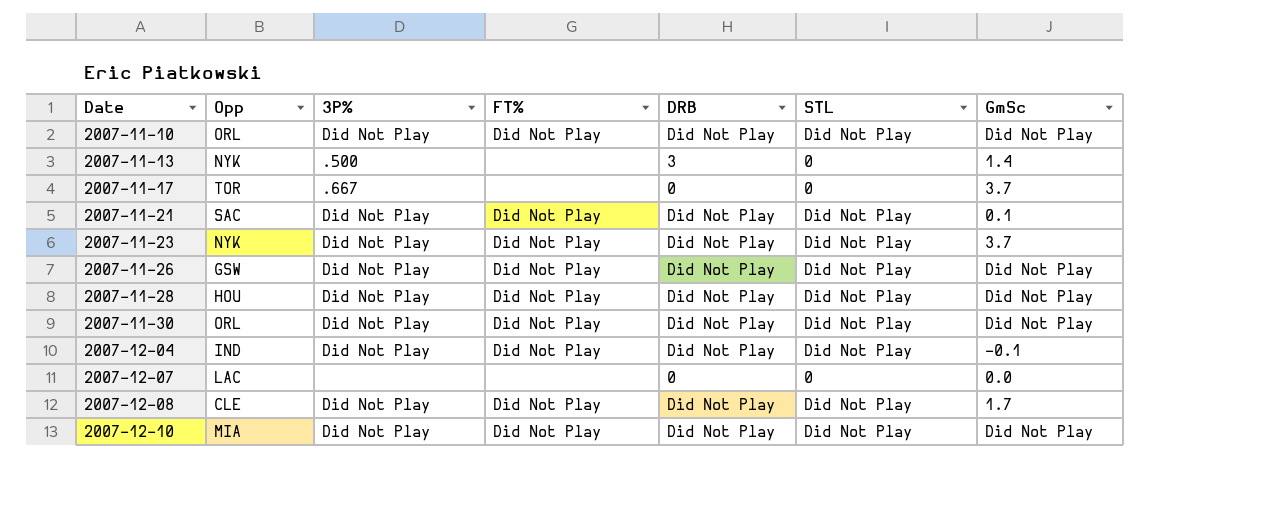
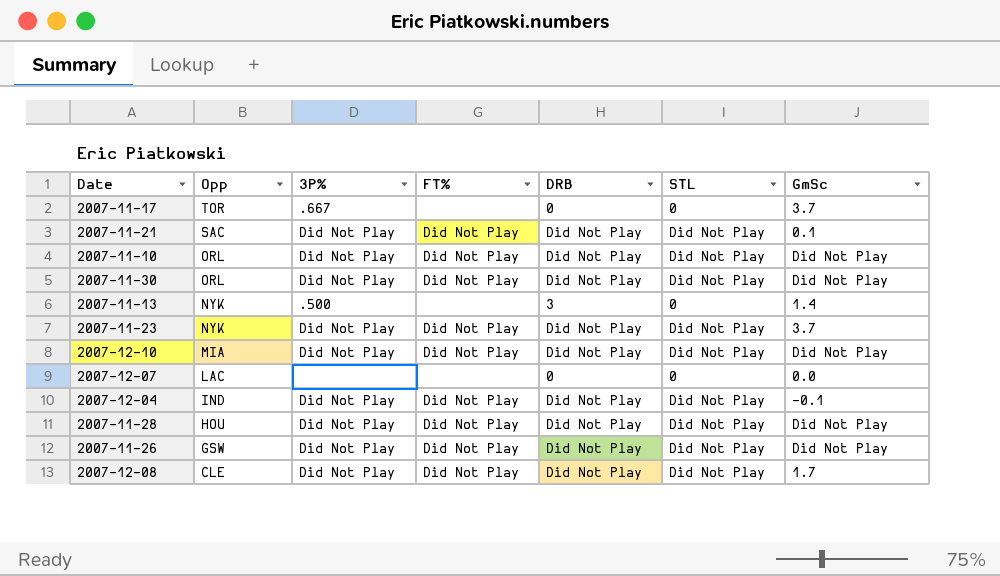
row order: Date ascending -> Opp descending

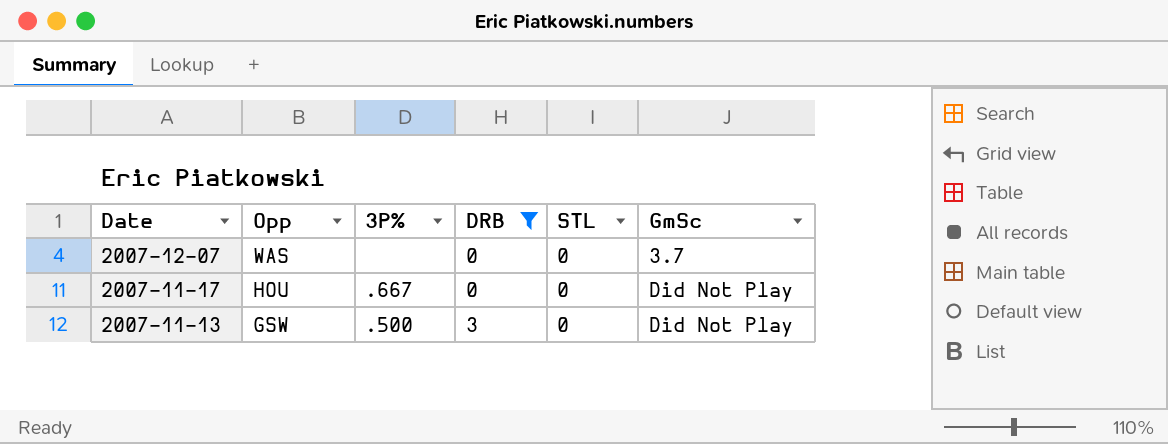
filter: none -> DRB != Did Not Play
row order: Opp descending -> Date descending
column FT% | position: 4 -> none
2007-12-07 | Opp: LAC -> WAS
2007-12-07 | GmSc: 0.0 -> 3.7
2007-11-17 | Opp: TOR -> HOU
2007-11-17 | GmSc: 3.7 -> Did Not Play
2007-11-13 | Opp: NYK -> GSW
2007-11-13 | GmSc: 1.4 -> Did Not Play

